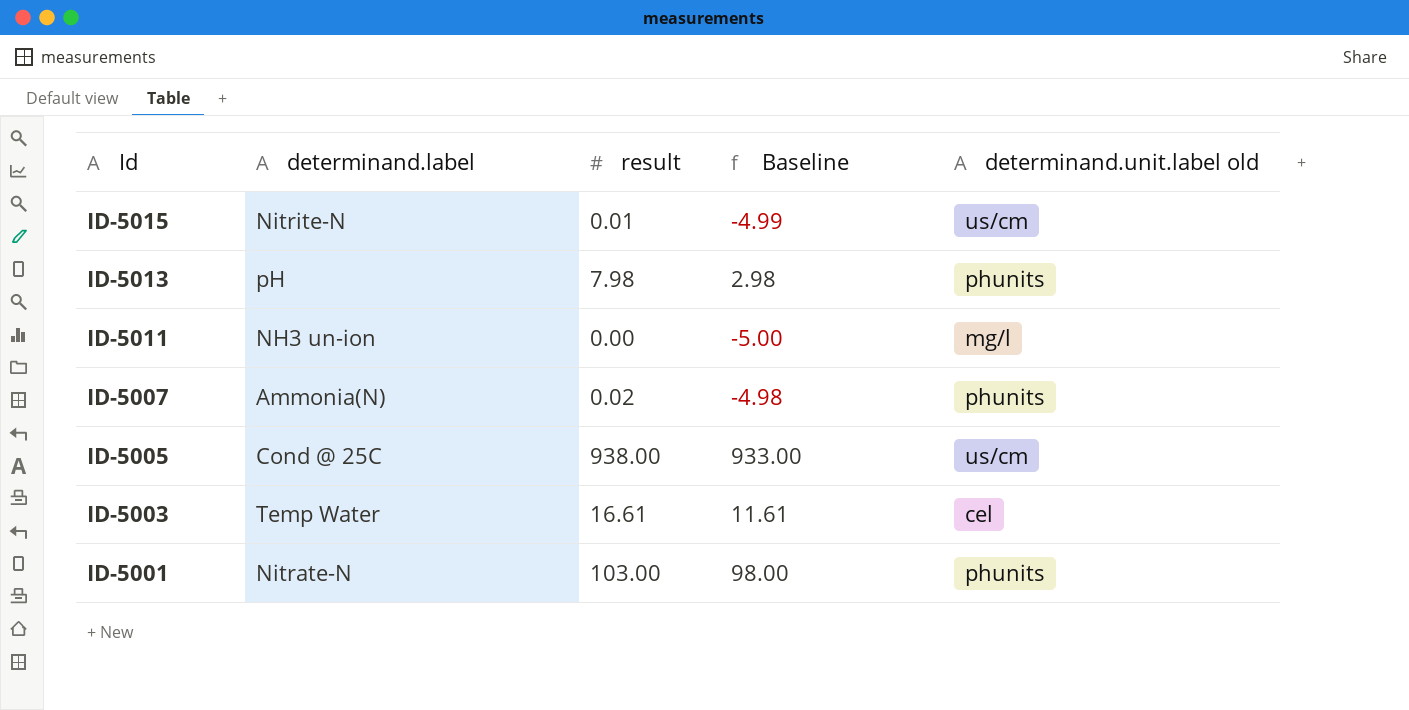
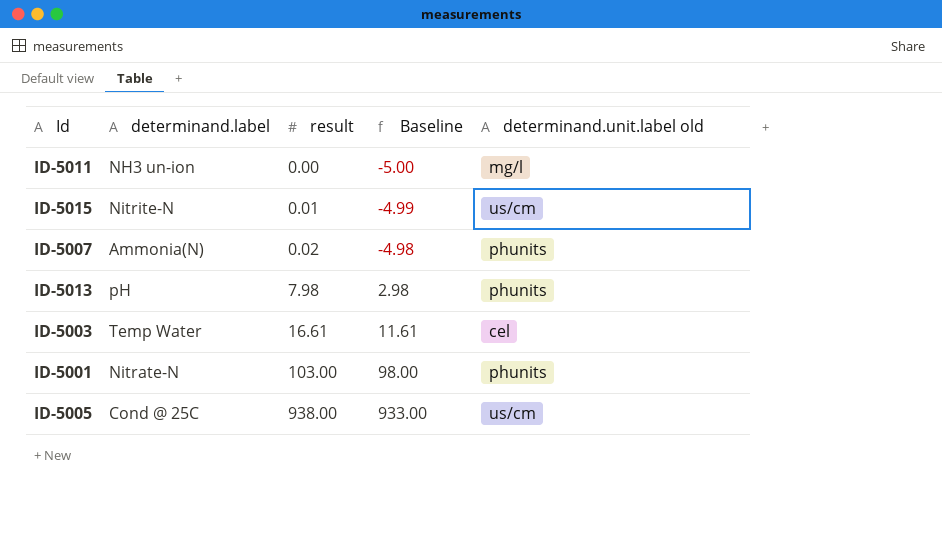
row order: Id descending -> result ascending

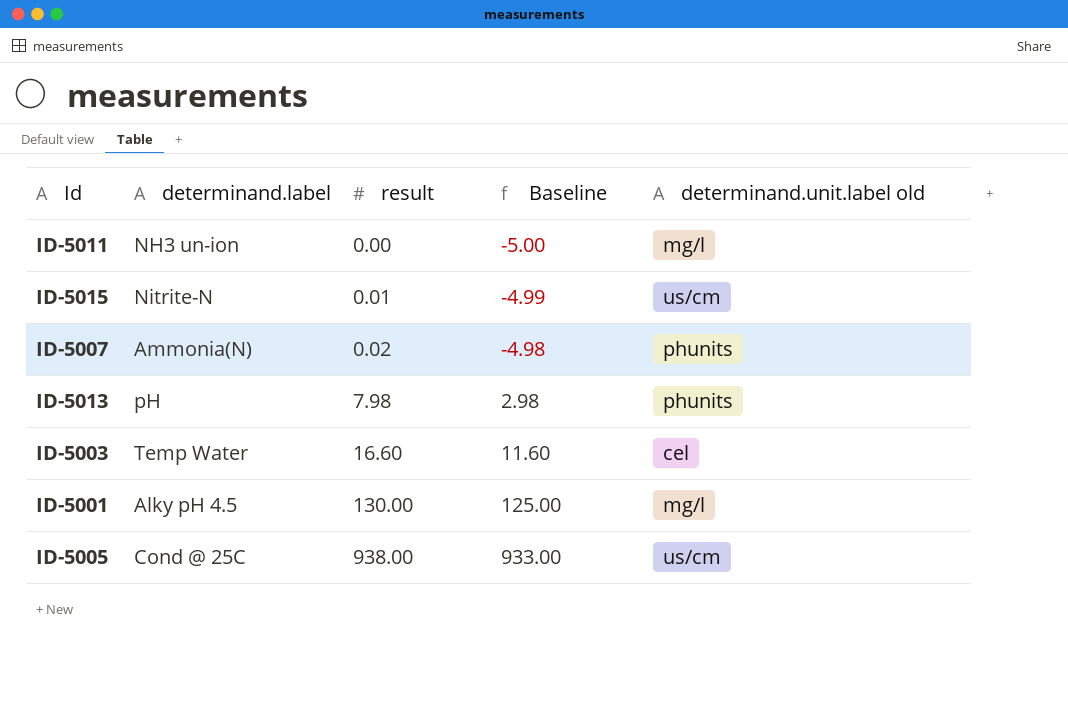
ID-5003 | result: 16.61 -> 16.60
ID-5003 | Baseline: 11.61 -> 11.60
ID-5001 | determinand.label: Nitrate-N -> Alky pH 4.5
ID-5001 | result: 103.00 -> 130.00
ID-5001 | Baseline: 98.00 -> 125.00
ID-5001 | determinand.unit.label old: phunits -> mg/l

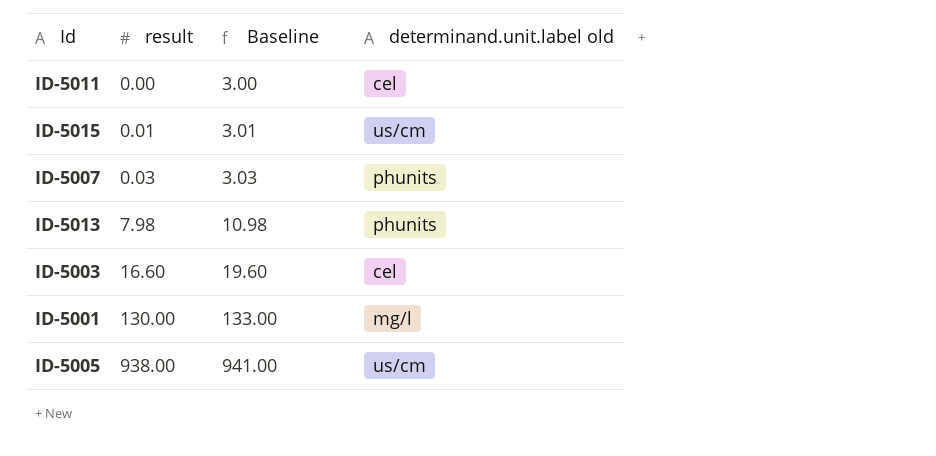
column determinand.label | position: 2 -> none
column Baseline | formula: [result] - 5 -> [result] + 3
ID-5011 | determinand.unit.label old: mg/l -> cel
ID-5007 | result: 0.02 -> 0.03

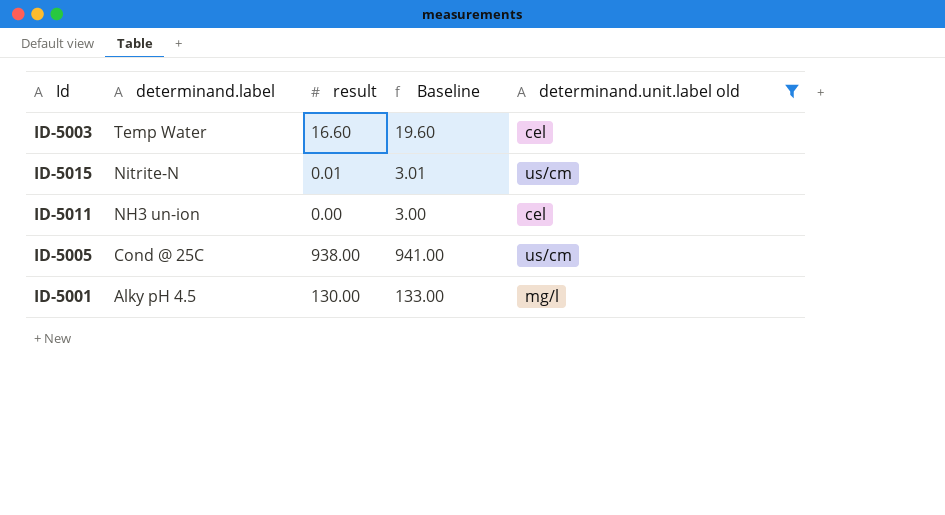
filter: none -> determinand.unit.label old != phunits
row order: result ascending -> determinand.label descending
column determinand.label | position: none -> 2

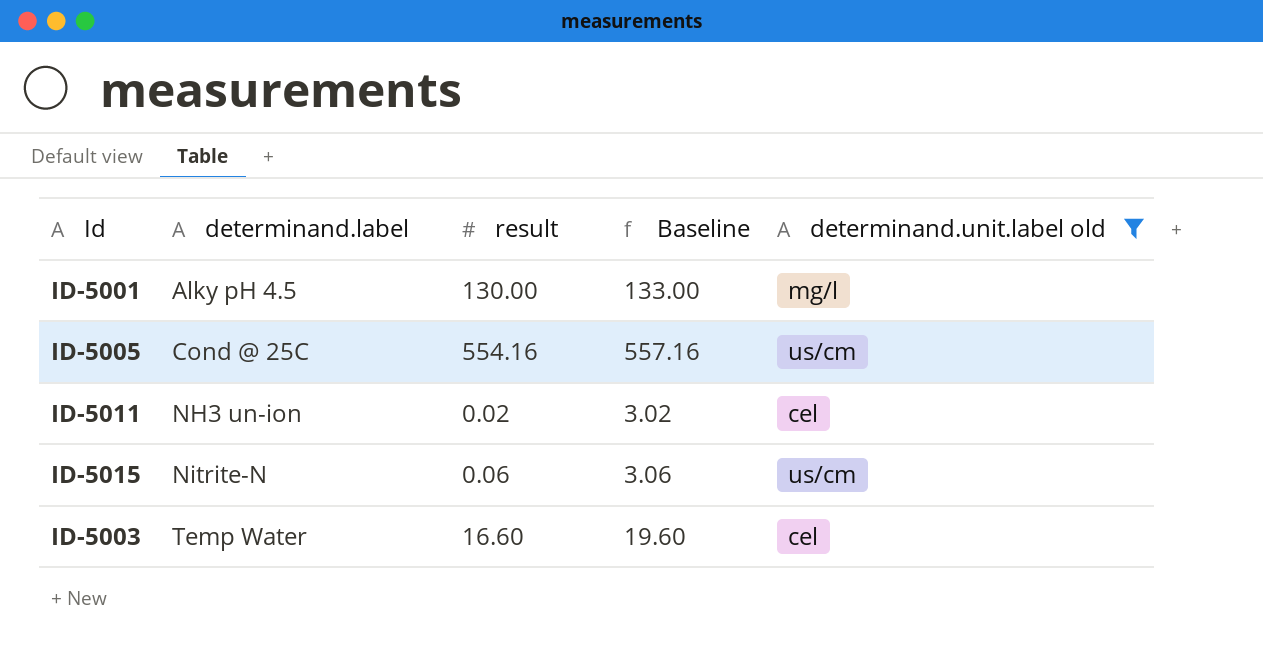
row order: determinand.label descending -> determinand.label ascending
ID-5005 | result: 938.00 -> 554.16
ID-5005 | Baseline: 941.00 -> 557.16
ID-5011 | result: 0.00 -> 0.02
ID-5011 | Baseline: 3.00 -> 3.02
ID-5015 | result: 0.01 -> 0.06
ID-5015 | Baseline: 3.01 -> 3.06

